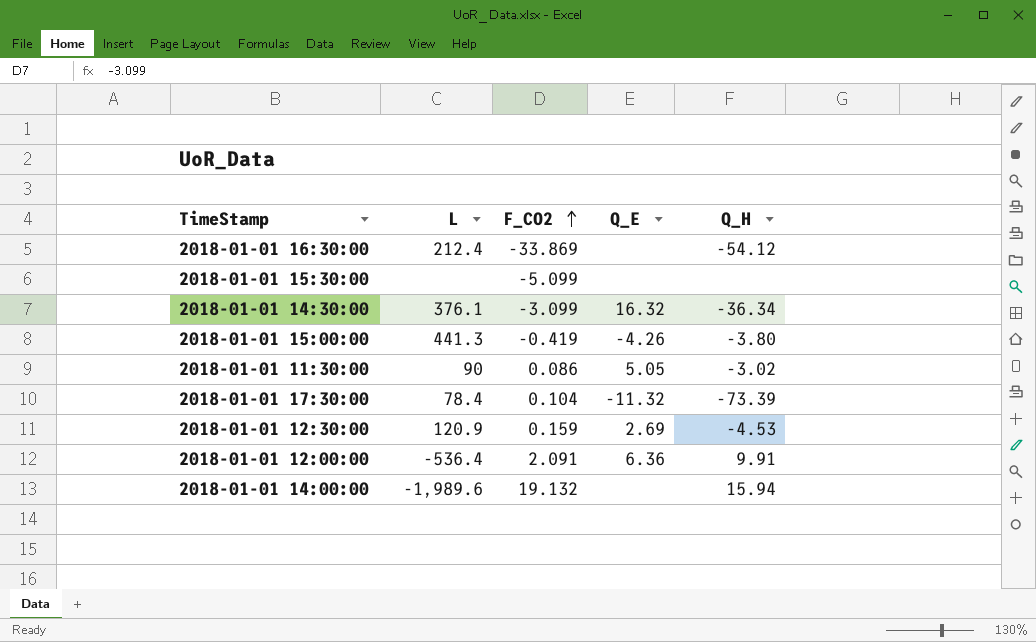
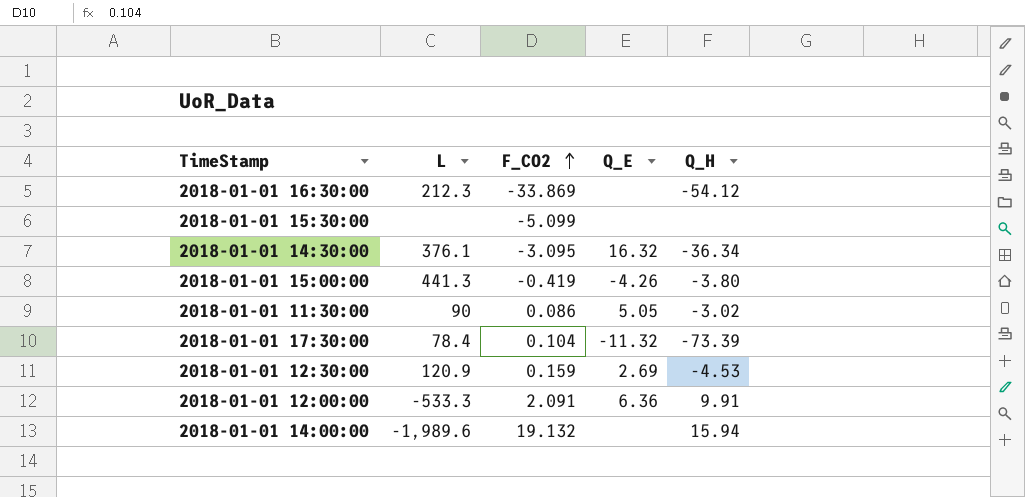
2018-01-01 16:30:00 | L: 212.4 -> 212.3
2018-01-01 14:30:00 | F_CO2: -3.099 -> -3.095
2018-01-01 12:00:00 | L: -536.4 -> -533.3

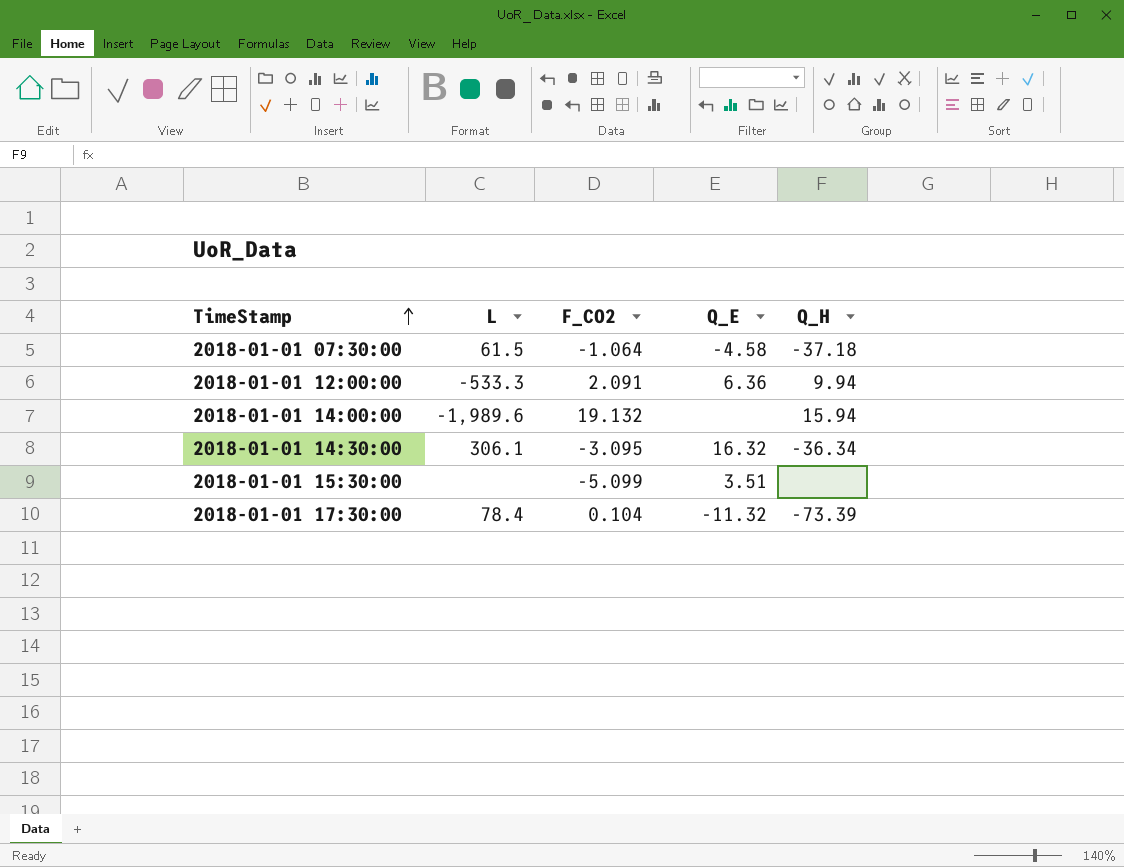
row order: F_CO2 ascending -> TimeStamp ascending
row 2018-01-01 16:30:00: 212.3 | -33.869 | none | -54.12 -> none
row 2018-01-01 15:00:00: 441.3 | -0.419 | -4.26 | -3.80 -> none
row 2018-01-01 11:30:00: 90 | 0.086 | 5.05 | -3.02 -> none
row 2018-01-01 12:30:00: 120.9 | 0.159 | 2.69 | -4.53 -> none
row 2018-01-01 07:30:00: none -> 61.5 | -1.064 | -4.58 | -37.18
2018-01-01 12:00:00 | Q_H: 9.91 -> 9.94
2018-01-01 14:30:00 | L: 376.1 -> 306.1
2018-01-01 15:30:00 | Q_E: none -> 3.51

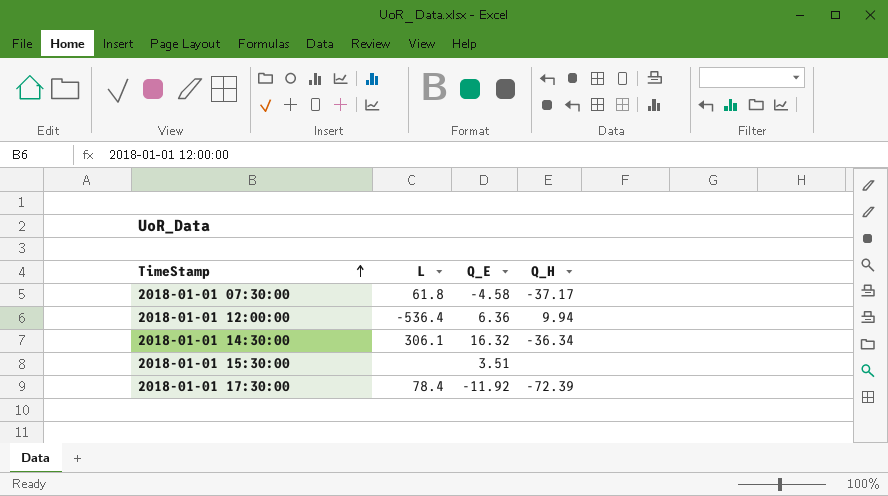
column F_CO2 | position: 3 -> none
row 2018-01-01 14:00:00: -1,989.6 | 19.132 | none | 15.94 -> none
2018-01-01 07:30:00 | L: 61.5 -> 61.8
2018-01-01 07:30:00 | Q_H: -37.18 -> -37.17
2018-01-01 12:00:00 | L: -533.3 -> -536.4
2018-01-01 17:30:00 | Q_E: -11.32 -> -11.92
2018-01-01 17:30:00 | Q_H: -73.39 -> -72.39

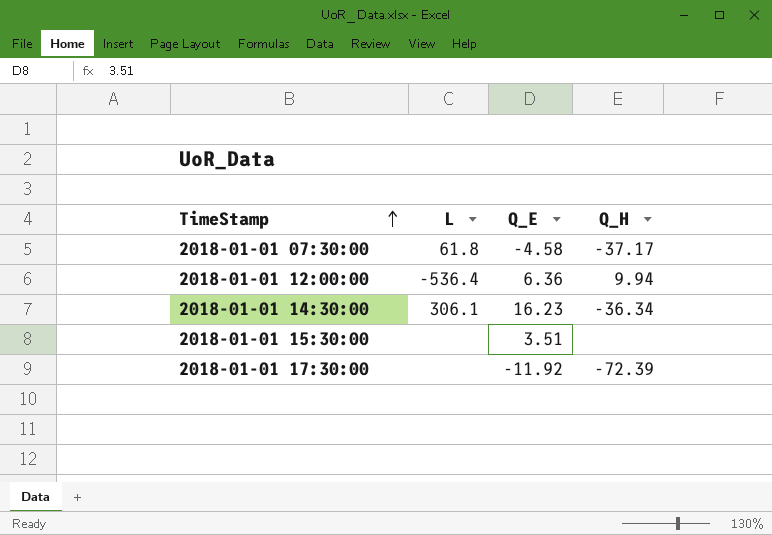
2018-01-01 14:30:00 | Q_E: 16.32 -> 16.23
2018-01-01 17:30:00 | L: 78.4 -> none

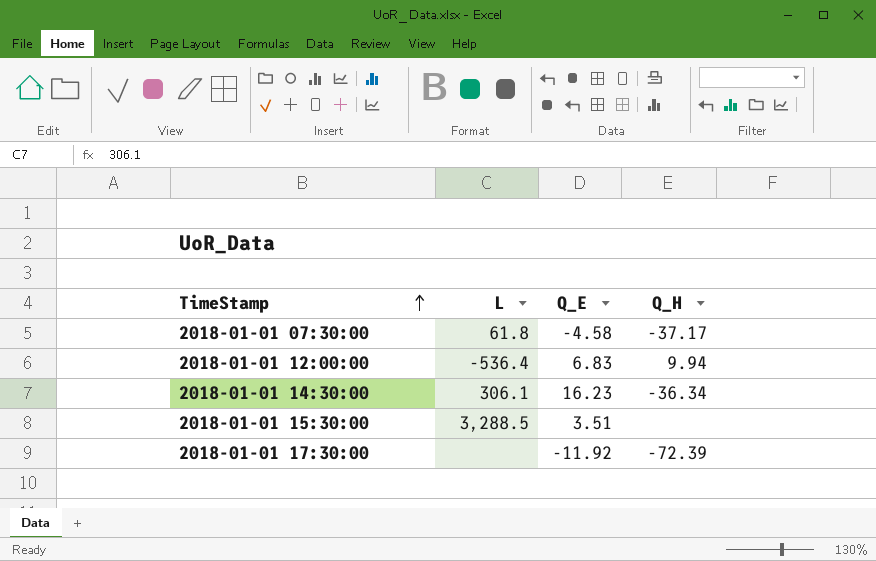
2018-01-01 12:00:00 | Q_E: 6.36 -> 6.83
2018-01-01 15:30:00 | L: none -> 3,288.5

